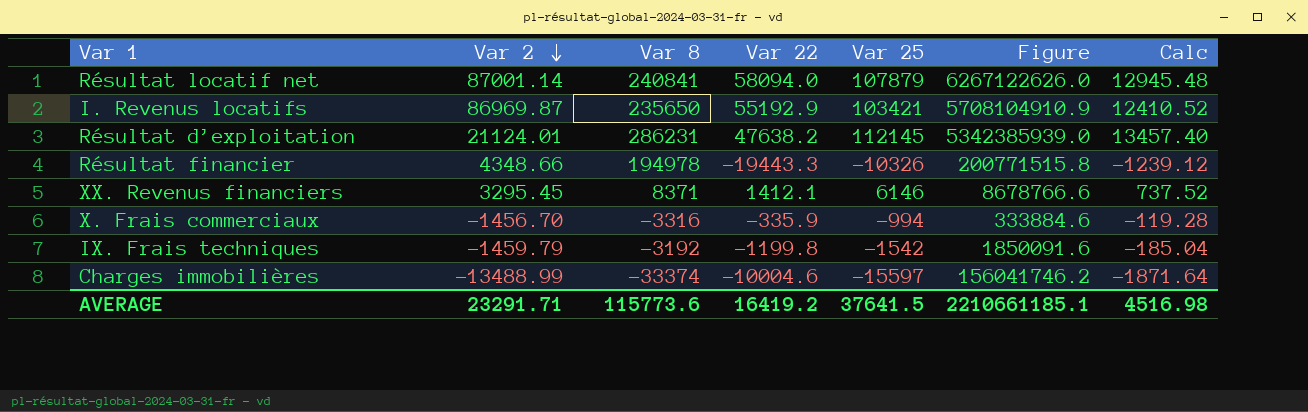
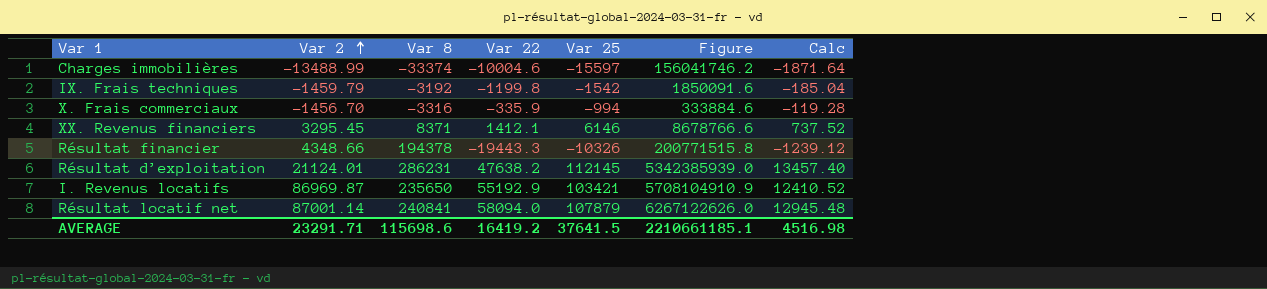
row order: Var 2 descending -> Var 2 ascending
Résultat financier | Var 8: 194978 -> 194378
AVERAGE | Var 8: 115773.6 -> 115698.6

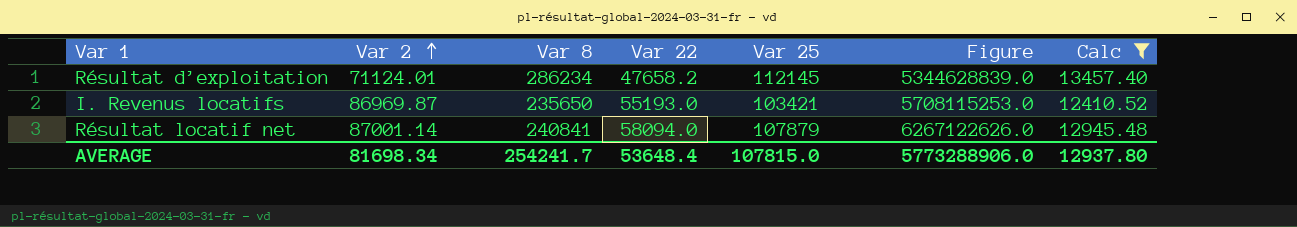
filter: none -> Calc >= 12410.52
Résultat d’exploitation | Var 2: 21124.01 -> 71124.01
Résultat d’exploitation | Var 8: 286231 -> 286234
Résultat d’exploitation | Var 22: 47638.2 -> 47658.2
Résultat d’exploitation | Figure: 5342385939.0 -> 5344628839.0
I. Revenus locatifs | Var 22: 55192.9 -> 55193.0
I. Revenus locatifs | Figure: 5708104910.9 -> 5708115253.0
AVERAGE | Var 2: 23291.71 -> 81698.34
AVERAGE | Var 8: 115698.6 -> 254241.7
AVERAGE | Var 22: 16419.2 -> 53648.4
AVERAGE | Var 25: 37641.5 -> 107815.0
AVERAGE | Figure: 2210661185.1 -> 5773288906.0
AVERAGE | Calc: 4516.98 -> 12937.80

